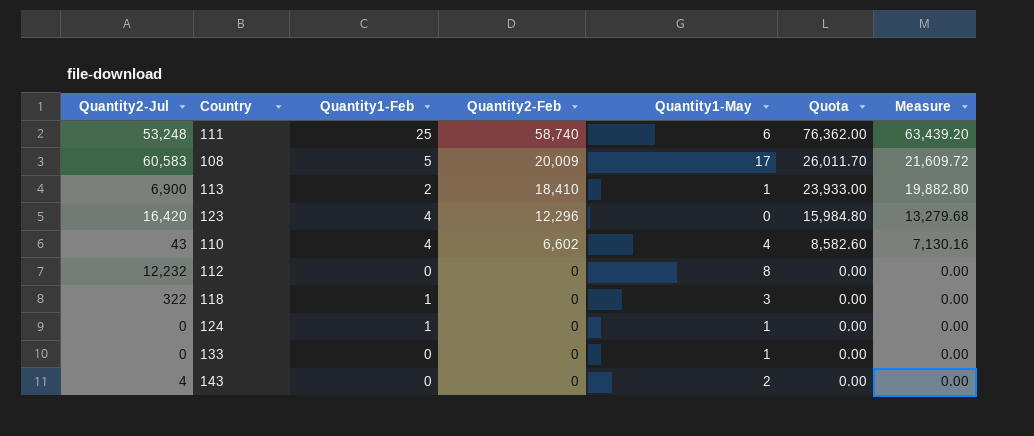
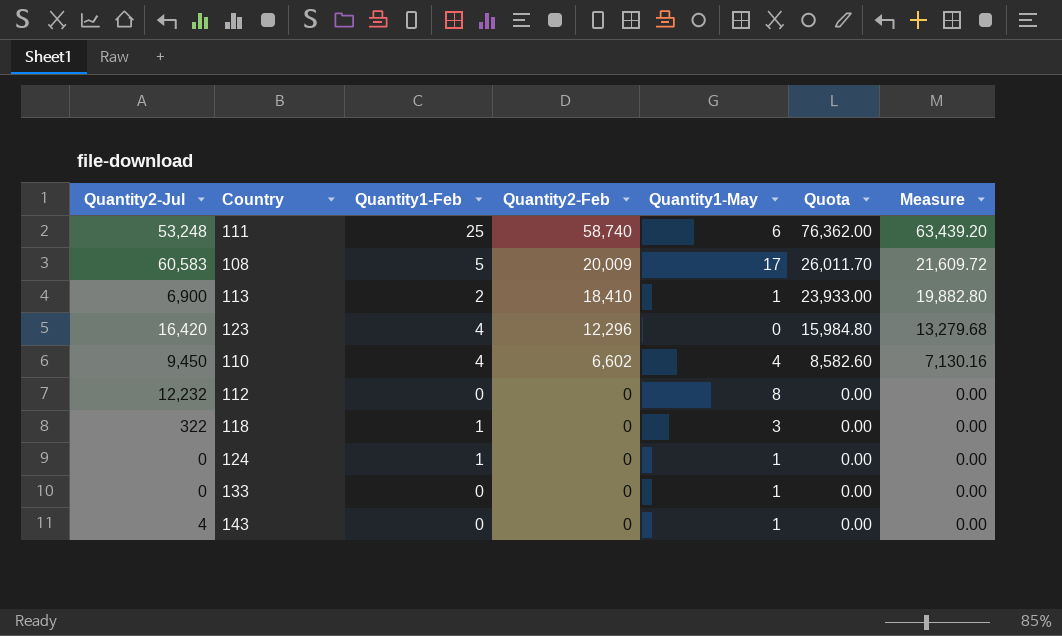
110 | Quantity2-Jul: 43 -> 9,450
143 | Quantity1-May: 2 -> 1

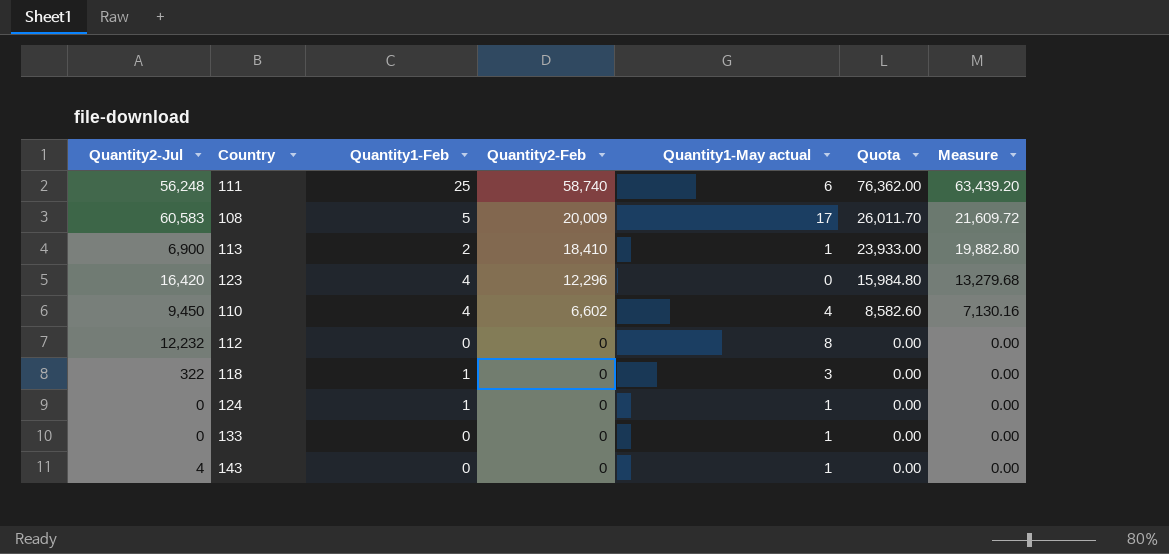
column name: Quantity1-May -> Quantity1-May actual
111 | Quantity2-Jul: 53,248 -> 56,248

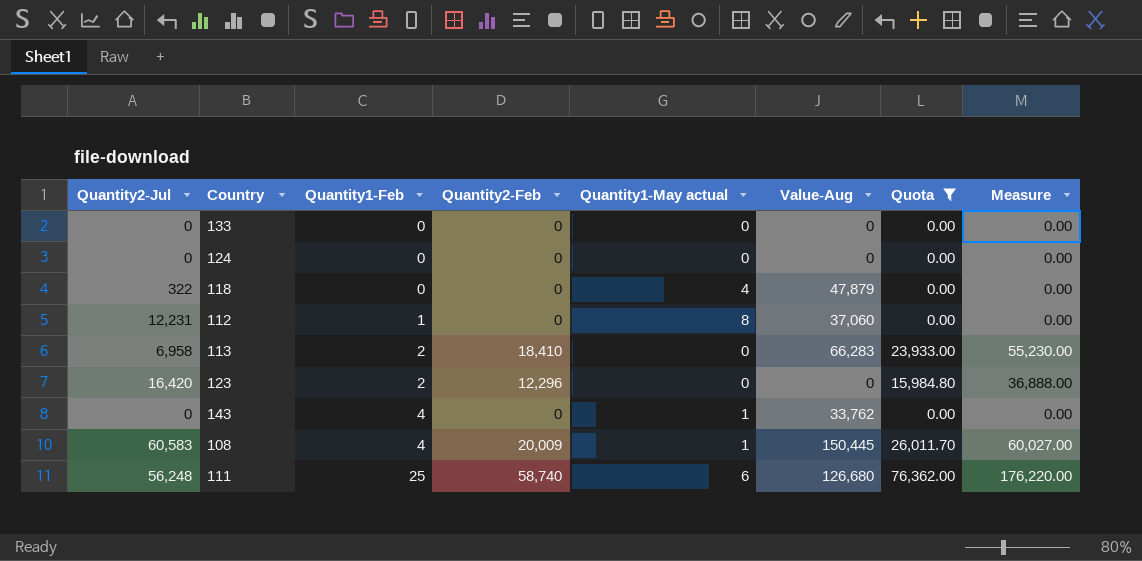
filter: none -> Quota != 8,582.60
row order: Quantity2-Feb descending -> Quantity1-Feb ascending
column Value-Aug | position: none -> 6
column Measure | formula: [Quantity2-Feb] * 1.08 -> [Quantity2-Feb] * 3
133 | Quantity1-May actual: 1 -> 0
124 | Quantity1-Feb: 1 -> 0
124 | Quantity1-May actual: 1 -> 0
118 | Quantity1-Feb: 1 -> 0
118 | Quantity1-May actual: 3 -> 4
112 | Quantity2-Jul: 12,232 -> 12,231
112 | Quantity1-Feb: 0 -> 1
113 | Quantity2-Jul: 6,900 -> 6,958
113 | Quantity1-May actual: 1 -> 0
123 | Quantity1-Feb: 4 -> 2
143 | Quantity2-Jul: 4 -> 0
143 | Quantity1-Feb: 0 -> 4
108 | Quantity1-Feb: 5 -> 4
108 | Quantity1-May actual: 17 -> 1

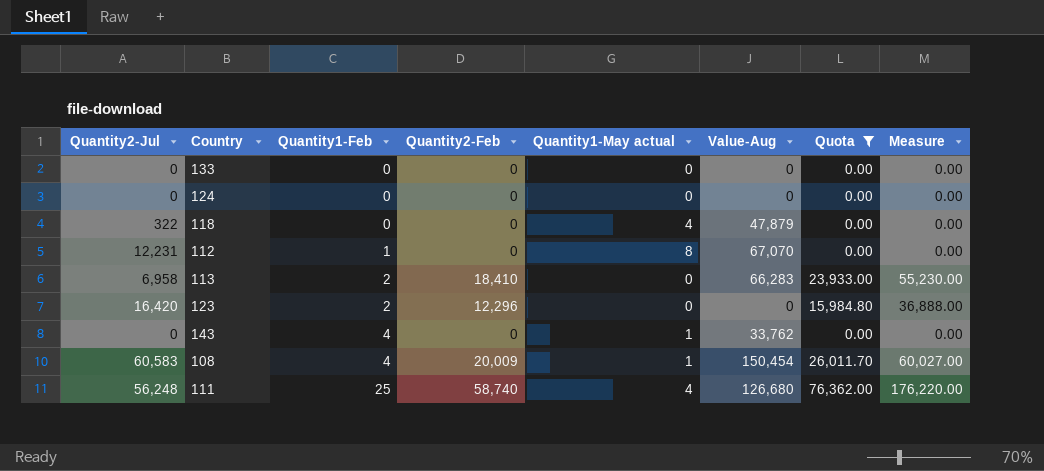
112 | Value-Aug: 37,060 -> 67,070
108 | Value-Aug: 150,445 -> 150,454
111 | Quantity1-May actual: 6 -> 4

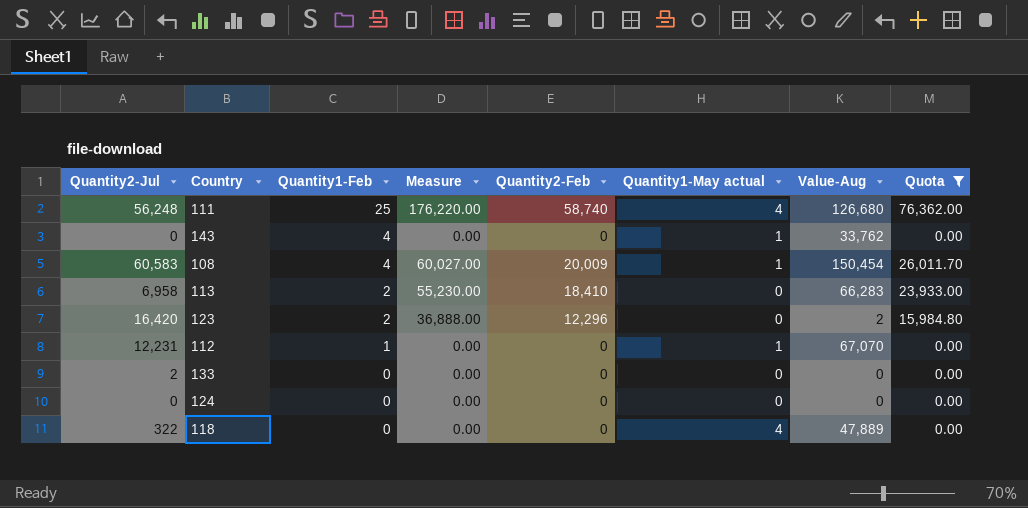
row order: Quantity1-Feb ascending -> Quantity1-Feb descending
column Measure | position: 8 -> 4
123 | Value-Aug: 0 -> 2
112 | Quantity1-May actual: 8 -> 1
133 | Quantity2-Jul: 0 -> 2
118 | Value-Aug: 47,879 -> 47,889

